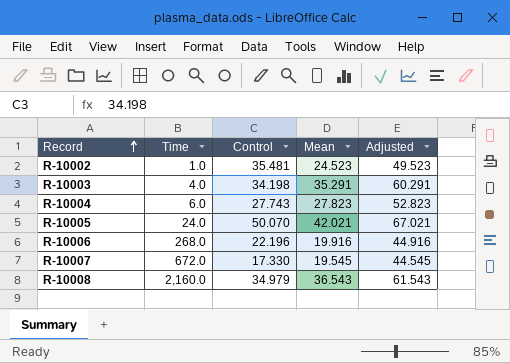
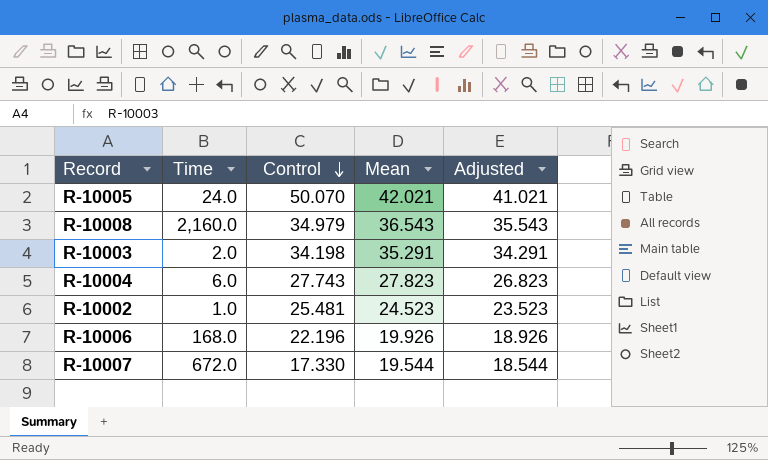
row order: Record ascending -> Control descending
column Adjusted | formula: [Mean] + 25 -> [Mean] - 1
R-10003 | Time: 4.0 -> 2.0
R-10002 | Control: 35.481 -> 25.481
R-10006 | Time: 268.0 -> 168.0
R-10006 | Mean: 19.916 -> 19.926
R-10007 | Mean: 19.545 -> 19.544

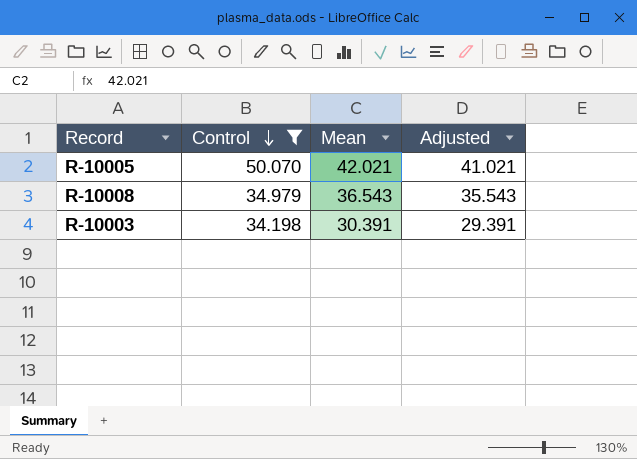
filter: none -> Control >= 34.198
column Time | position: 2 -> none
R-10003 | Mean: 35.291 -> 30.391
R-10003 | Adjusted: 34.291 -> 29.391

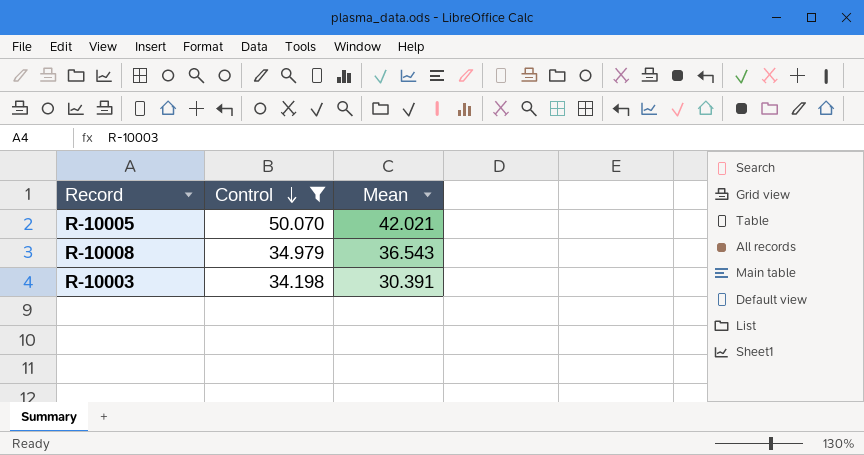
column Adjusted | formula: [Mean] - 1 -> none

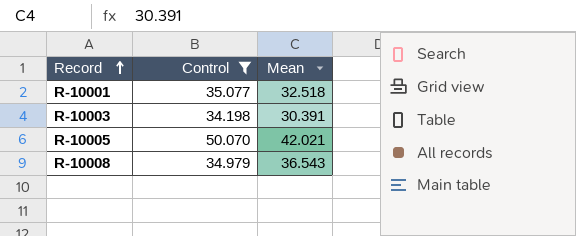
row order: Control descending -> Record ascending
row R-10001: none -> 35.077 | 32.518

